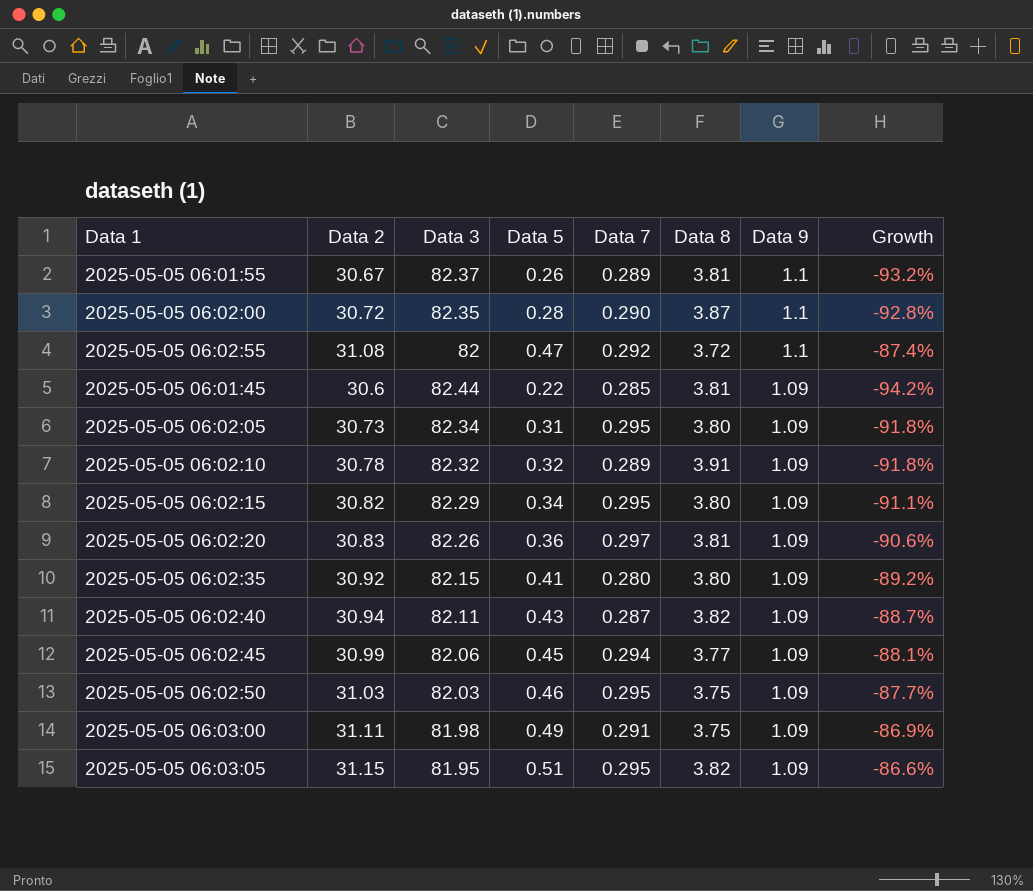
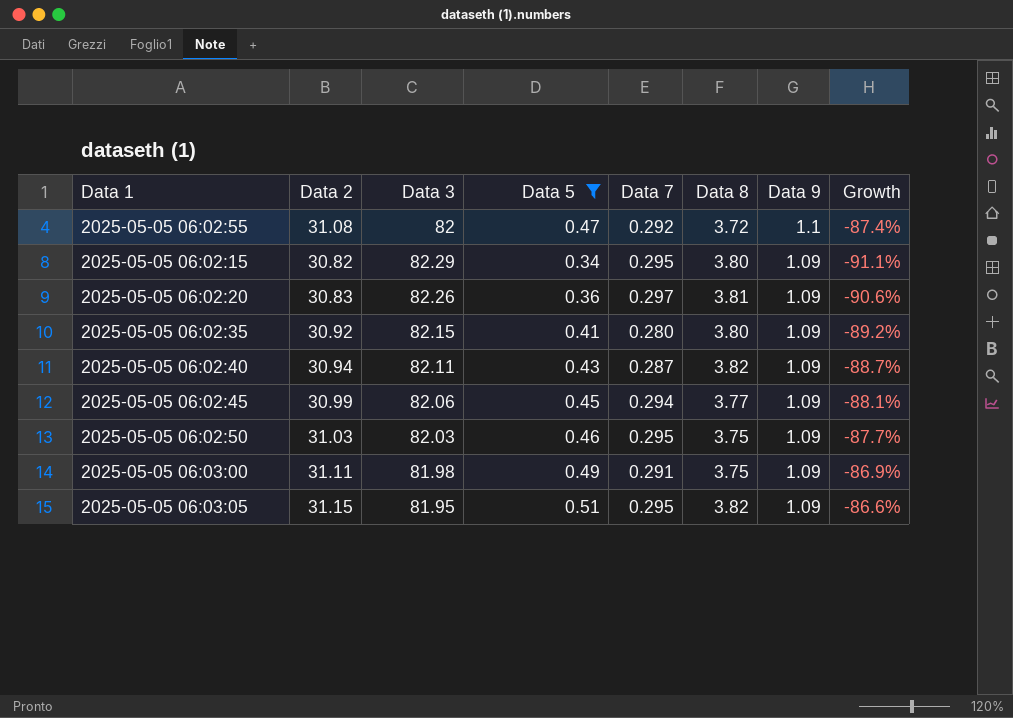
filter: none -> Data 5 >= 0.34

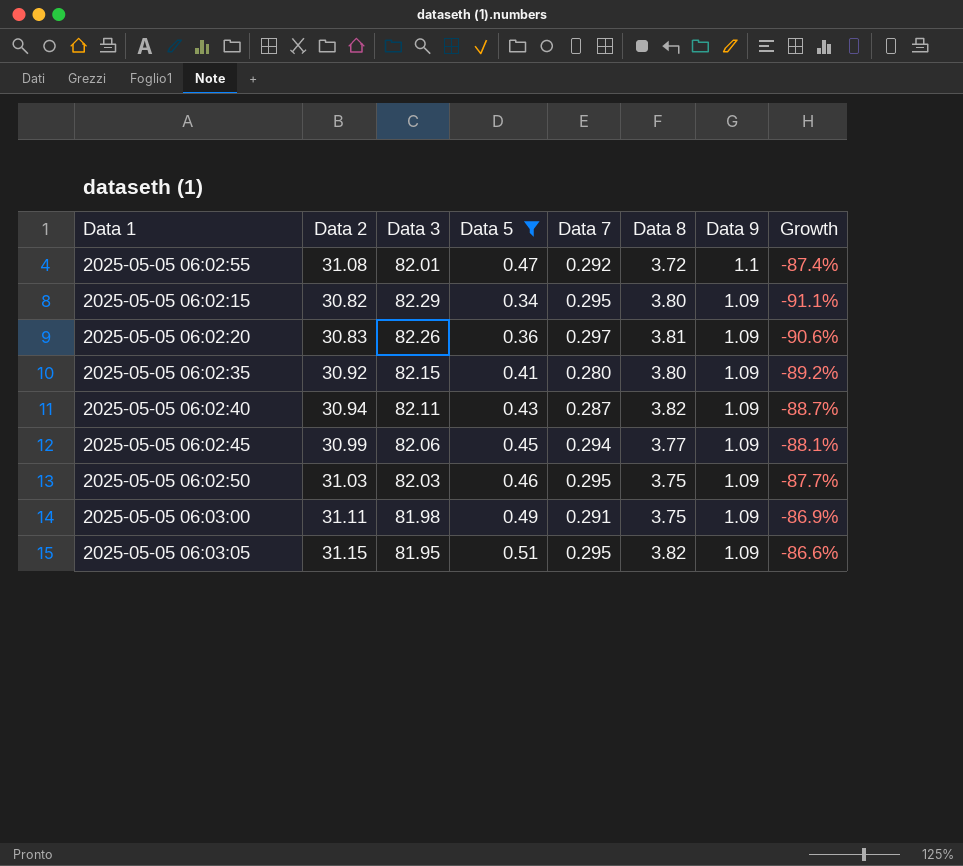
2025-05-05 06:02:55 | Data 3: 82 -> 82.01

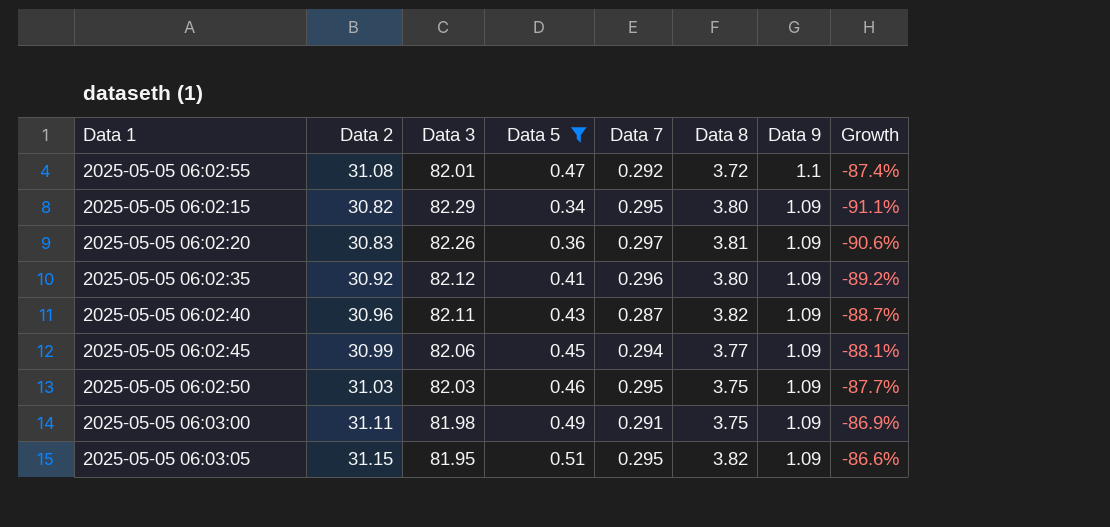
2025-05-05 06:02:35 | Data 3: 82.15 -> 82.12
2025-05-05 06:02:35 | Data 7: 0.280 -> 0.296
2025-05-05 06:02:40 | Data 2: 30.94 -> 30.96

